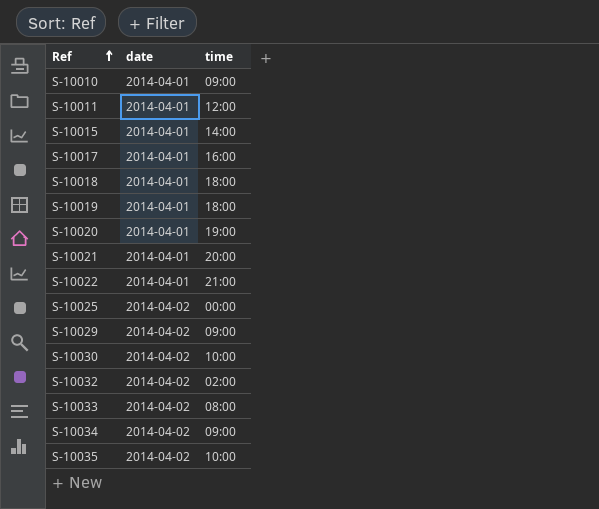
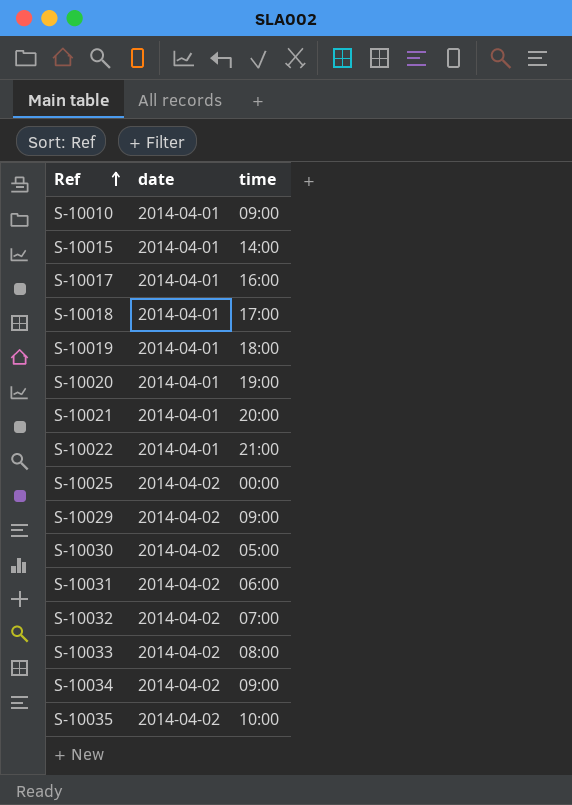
row S-10011: 2014-04-01 | 12:00 -> none
S-10018 | time: 18:00 -> 17:00
S-10030 | time: 10:00 -> 05:00
row S-10031: none -> 2014-04-02 | 06:00
S-10032 | time: 02:00 -> 07:00

